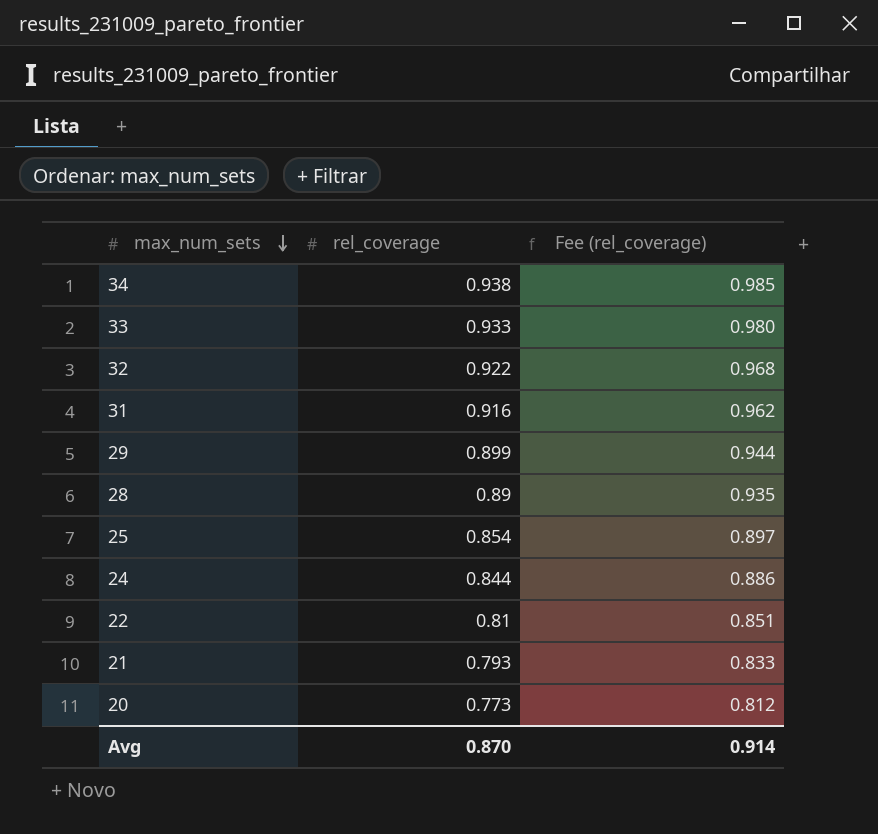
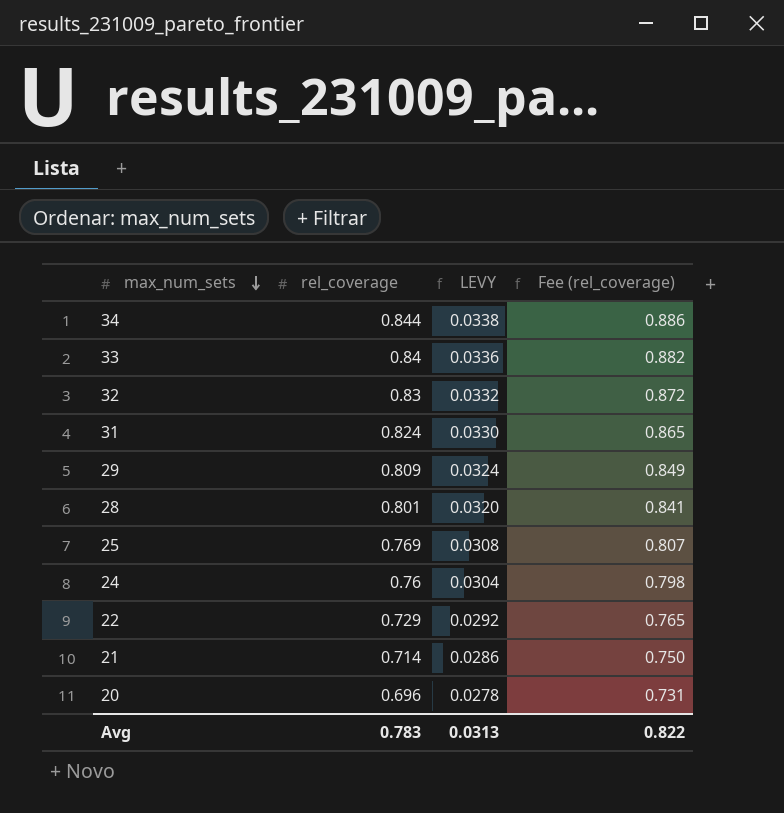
column LEVY | formula: none -> [rel_coverage] * 0.04
34 | rel_coverage: 0.938 -> 0.844
34 | Fee (rel_coverage): 0.985 -> 0.886
33 | rel_coverage: 0.933 -> 0.84
33 | Fee (rel_coverage): 0.980 -> 0.882
32 | rel_coverage: 0.922 -> 0.83
32 | Fee (rel_coverage): 0.968 -> 0.872
31 | rel_coverage: 0.916 -> 0.824
31 | Fee (rel_coverage): 0.962 -> 0.865
29 | rel_coverage: 0.899 -> 0.809
29 | Fee (rel_coverage): 0.944 -> 0.849
28 | rel_coverage: 0.89 -> 0.801
28 | Fee (rel_coverage): 0.935 -> 0.841
25 | rel_coverage: 0.854 -> 0.769
25 | Fee (rel_coverage): 0.897 -> 0.807
24 | rel_coverage: 0.844 -> 0.76
24 | Fee (rel_coverage): 0.886 -> 0.798
22 | rel_coverage: 0.81 -> 0.729
22 | Fee (rel_coverage): 0.851 -> 0.765
21 | rel_coverage: 0.793 -> 0.714
21 | Fee (rel_coverage): 0.833 -> 0.750
20 | rel_coverage: 0.773 -> 0.696
20 | Fee (rel_coverage): 0.812 -> 0.731
Avg | rel_coverage: 0.870 -> 0.783
Avg | Fee (rel_coverage): 0.914 -> 0.822

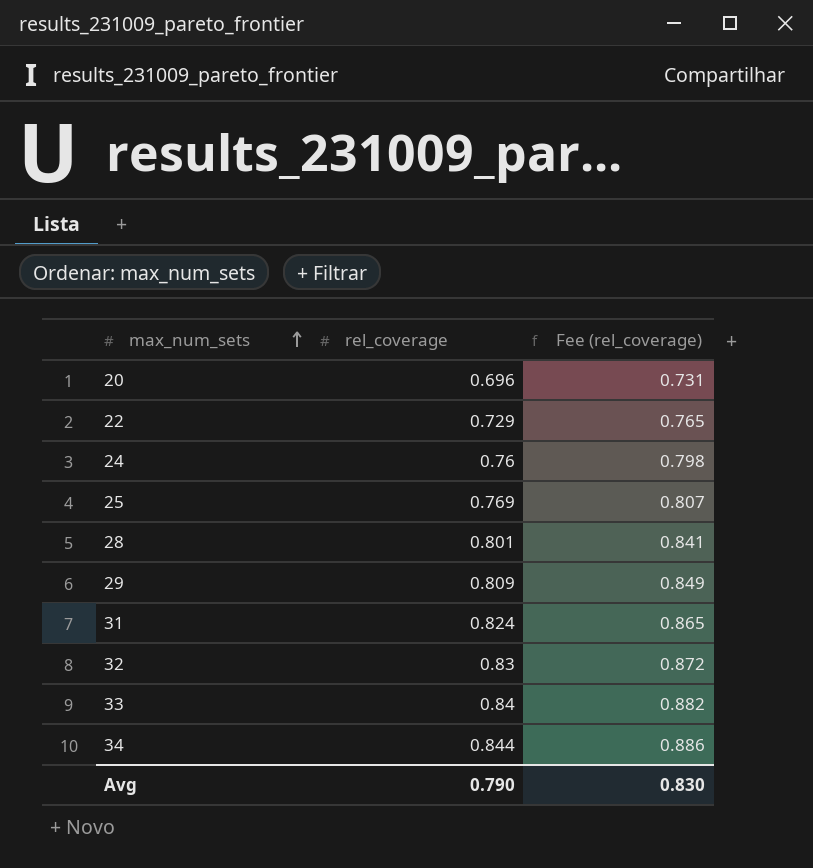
row order: max_num_sets descending -> max_num_sets ascending
column LEVY | formula: [rel_coverage] * 0.04 -> none
row 21: 0.714 | 0.0286 | 0.750 -> none
Avg | rel_coverage: 0.783 -> 0.790
Avg | Fee (rel_coverage): 0.822 -> 0.830

